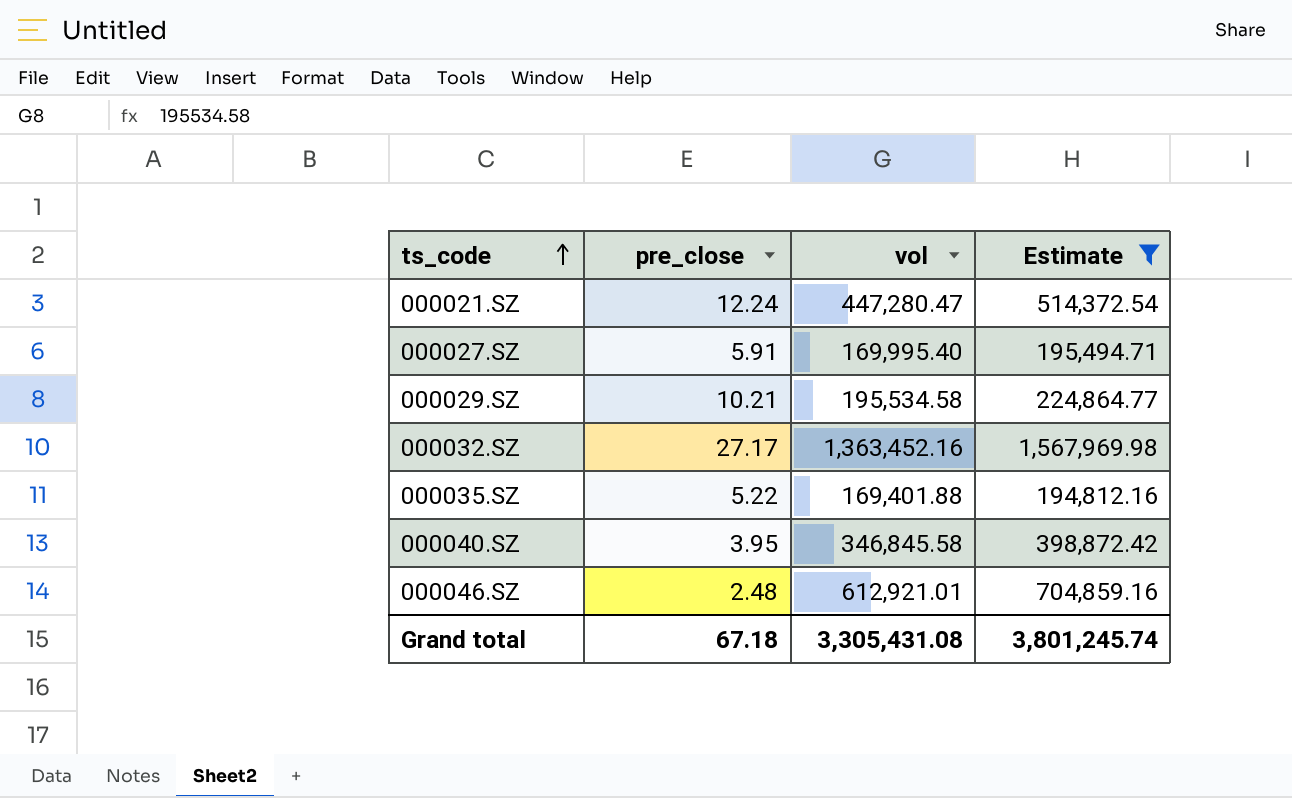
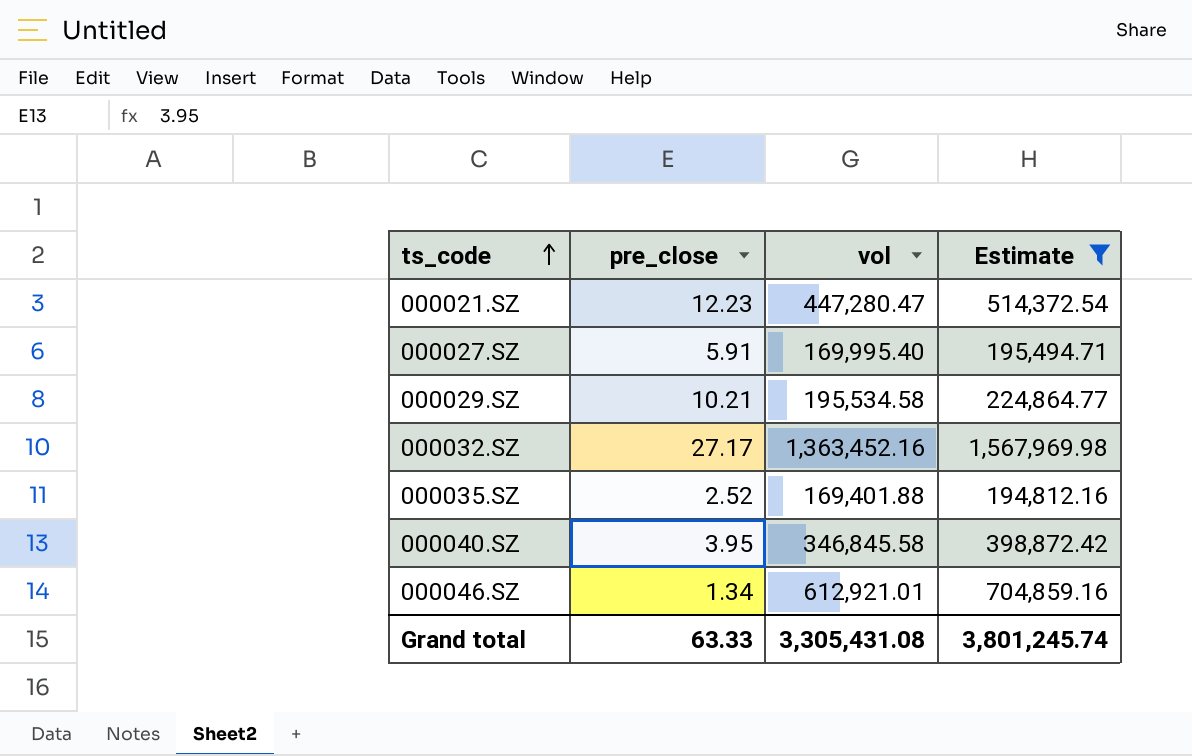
000021.SZ | pre_close: 12.24 -> 12.23
000035.SZ | pre_close: 5.22 -> 2.52
000046.SZ | pre_close: 2.48 -> 1.34
Grand total | pre_close: 67.18 -> 63.33

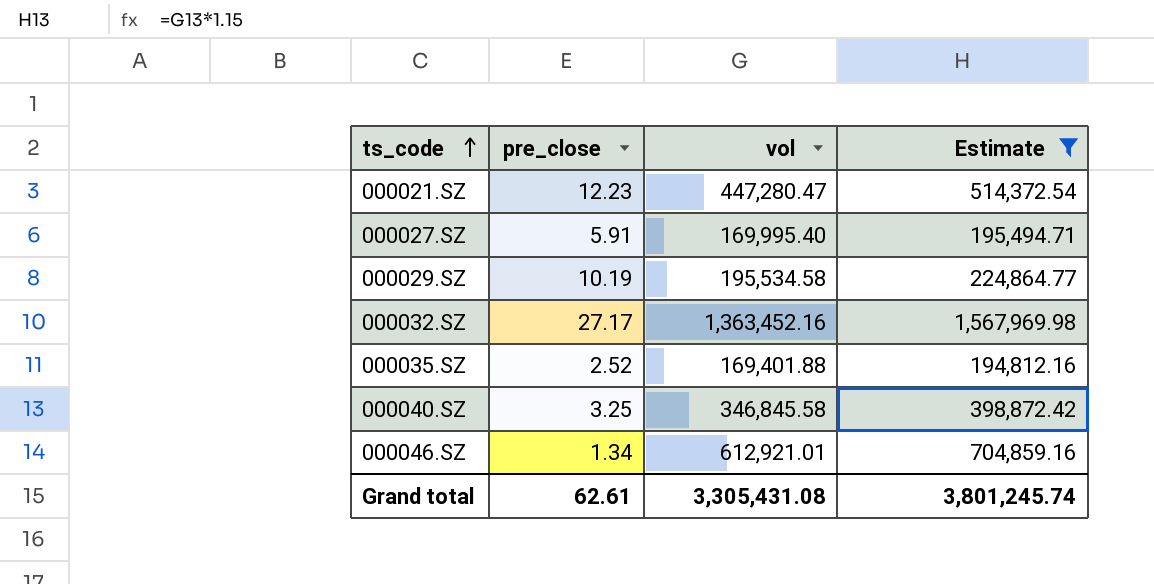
000029.SZ | pre_close: 10.21 -> 10.19
000040.SZ | pre_close: 3.95 -> 3.25
Grand total | pre_close: 63.33 -> 62.61

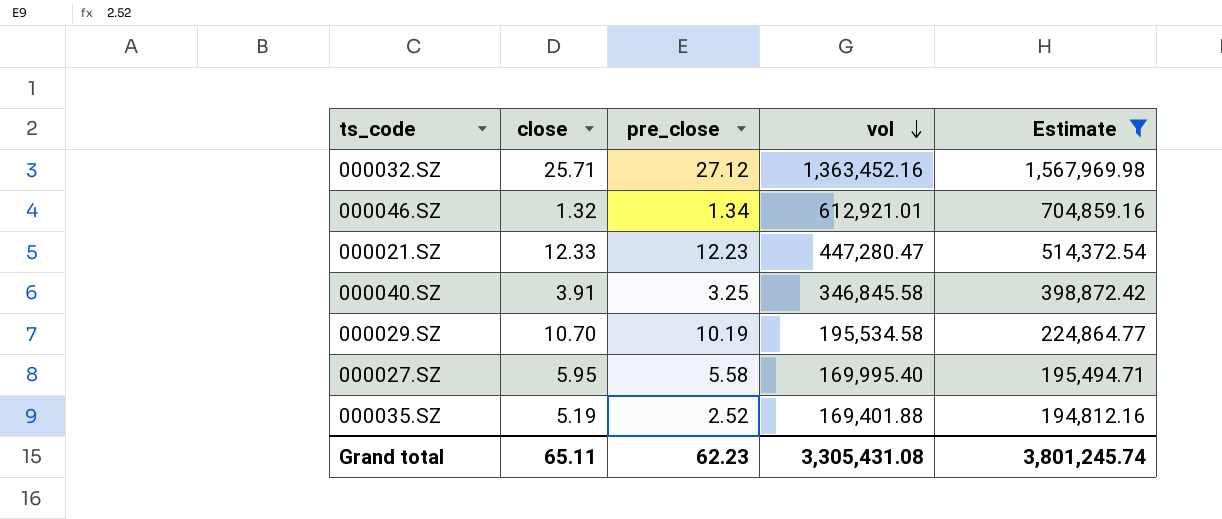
row order: ts_code ascending -> vol descending
column close | position: none -> 2
000032.SZ | pre_close: 27.17 -> 27.12
000027.SZ | pre_close: 5.91 -> 5.58
Grand total | pre_close: 62.61 -> 62.23

